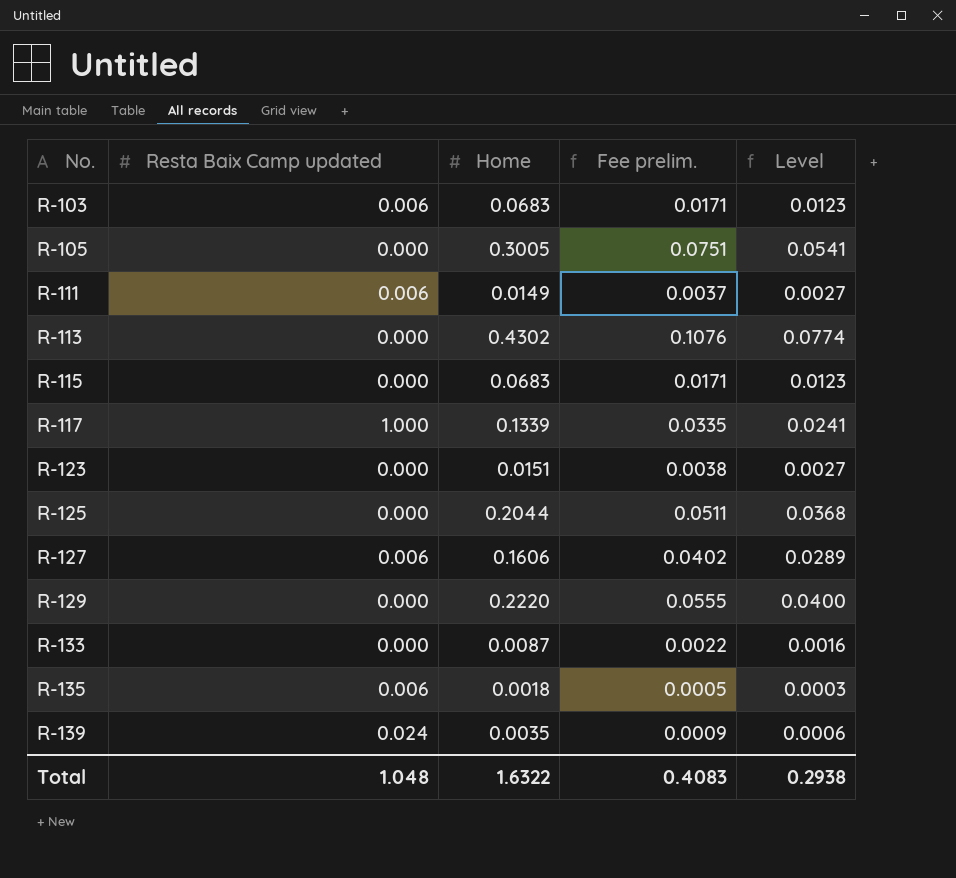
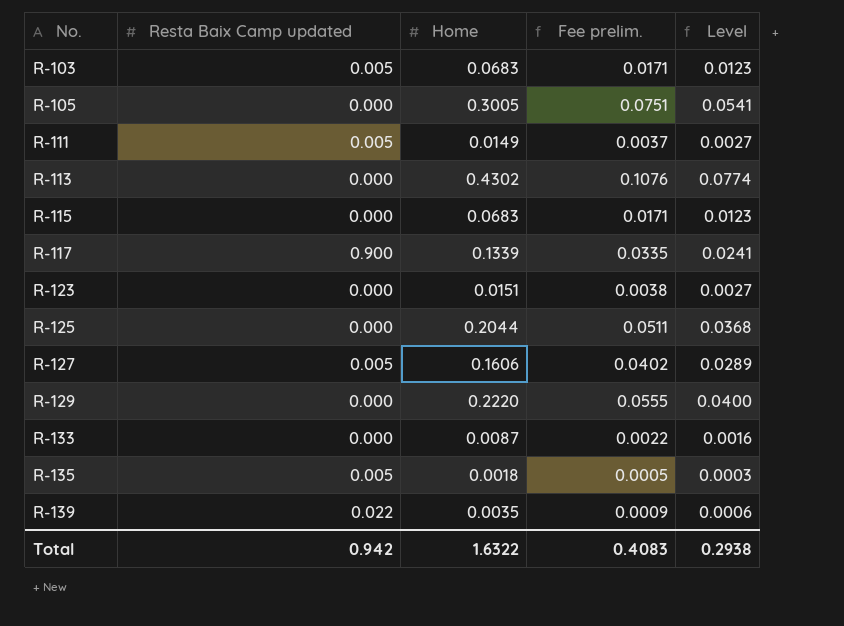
R-103 | Resta Baix Camp updated: 0.006 -> 0.005
R-111 | Resta Baix Camp updated: 0.006 -> 0.005
R-117 | Resta Baix Camp updated: 1.000 -> 0.900
R-127 | Resta Baix Camp updated: 0.006 -> 0.005
R-135 | Resta Baix Camp updated: 0.006 -> 0.005
R-139 | Resta Baix Camp updated: 0.024 -> 0.022
Total | Resta Baix Camp updated: 1.048 -> 0.942

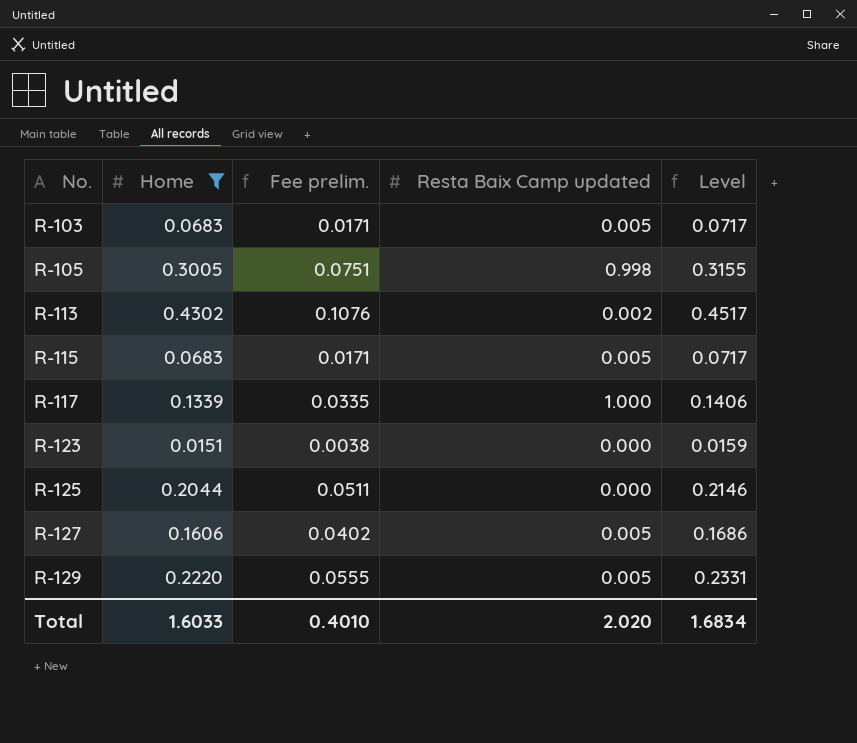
filter: none -> Home >= 0.0151
column Resta Baix Camp updated | position: 2 -> 4
column Level | formula: [Home] * 0.18 -> [Home] * 1.05
R-105 | Resta Baix Camp updated: 0.000 -> 0.998
R-113 | Resta Baix Camp updated: 0.000 -> 0.002
R-115 | Resta Baix Camp updated: 0.000 -> 0.005
R-117 | Resta Baix Camp updated: 0.900 -> 1.000
R-129 | Resta Baix Camp updated: 0.000 -> 0.005
Total | Home: 1.6322 -> 1.6033
Total | Fee prelim.: 0.4083 -> 0.4010
Total | Resta Baix Camp updated: 0.942 -> 2.020
Total | Level: 0.2938 -> 1.6834

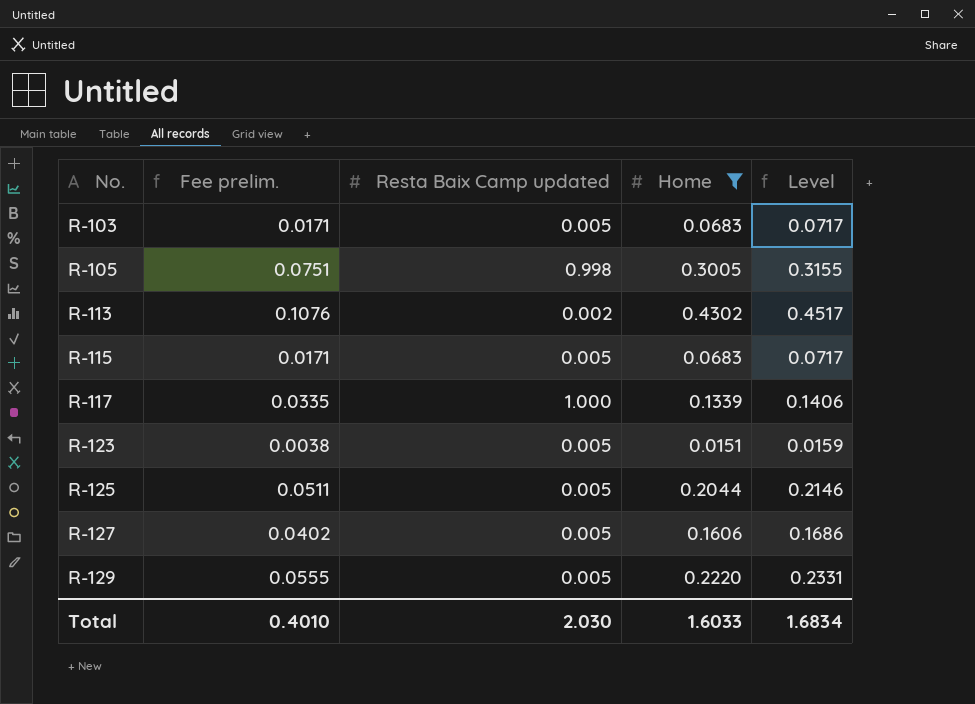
column Home | position: 2 -> 4
R-123 | Resta Baix Camp updated: 0.000 -> 0.005
R-125 | Resta Baix Camp updated: 0.000 -> 0.005
Total | Resta Baix Camp updated: 2.020 -> 2.030

